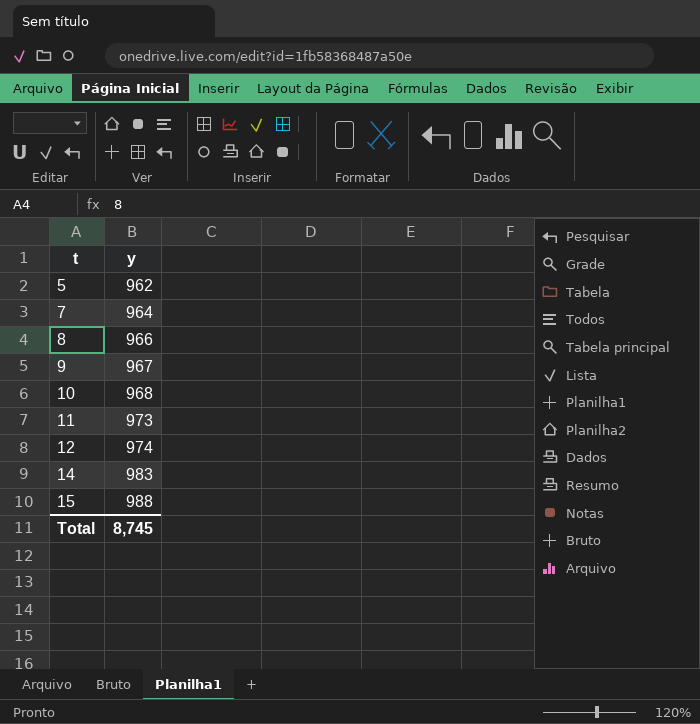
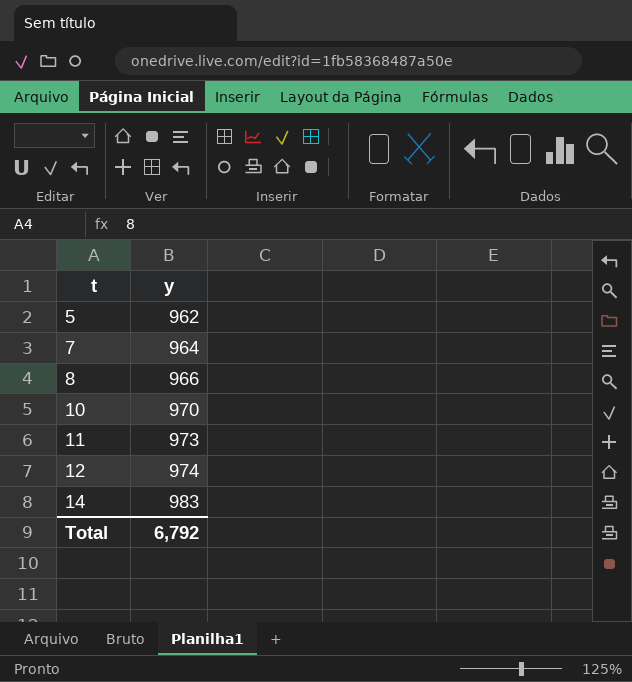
row 9: 967 -> none
row 15: 988 -> none
10 | y: 968 -> 970
Total | y: 8,745 -> 6,792

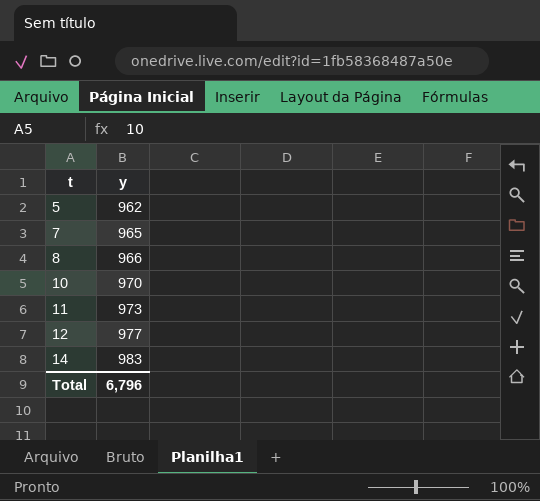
7 | y: 964 -> 965
12 | y: 974 -> 977
Total | y: 6,792 -> 6,796

